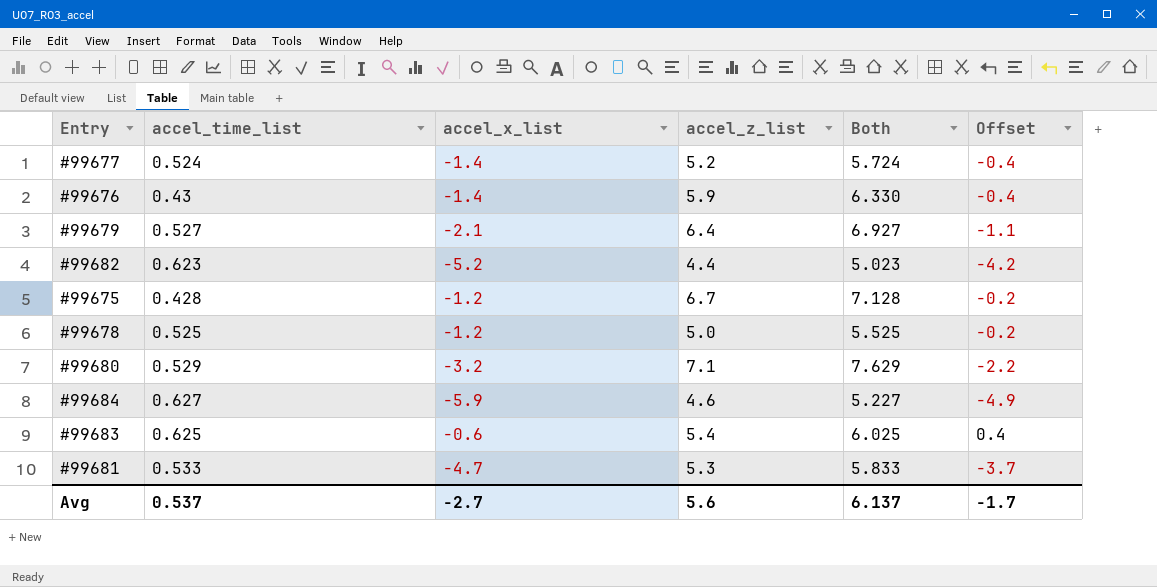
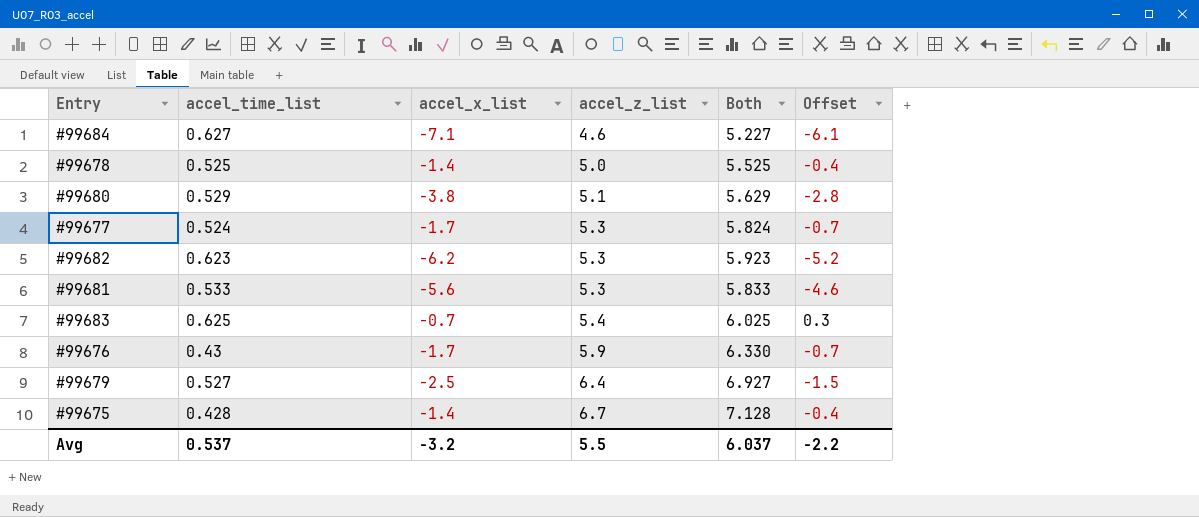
row order: none -> accel_z_list ascending
#99684 | accel_x_list: -5.9 -> -7.1
#99684 | Offset: -4.9 -> -6.1
#99678 | accel_x_list: -1.2 -> -1.4
#99678 | Offset: -0.2 -> -0.4
#99680 | accel_x_list: -3.2 -> -3.8
#99680 | accel_z_list: 7.1 -> 5.1
#99680 | Both: 7.629 -> 5.629
#99680 | Offset: -2.2 -> -2.8
#99677 | accel_x_list: -1.4 -> -1.7
#99677 | accel_z_list: 5.2 -> 5.3
#99677 | Both: 5.724 -> 5.824
#99677 | Offset: -0.4 -> -0.7
#99682 | accel_x_list: -5.2 -> -6.2
#99682 | accel_z_list: 4.4 -> 5.3
#99682 | Both: 5.023 -> 5.923
#99682 | Offset: -4.2 -> -5.2
#99681 | accel_x_list: -4.7 -> -5.6
#99681 | Offset: -3.7 -> -4.6
#99683 | accel_x_list: -0.6 -> -0.7
#99683 | Offset: 0.4 -> 0.3
#99676 | accel_x_list: -1.4 -> -1.7
#99676 | Offset: -0.4 -> -0.7
#99679 | accel_x_list: -2.1 -> -2.5
#99679 | Offset: -1.1 -> -1.5
#99675 | accel_x_list: -1.2 -> -1.4
#99675 | Offset: -0.2 -> -0.4
Avg | accel_x_list: -2.7 -> -3.2
Avg | accel_z_list: 5.6 -> 5.5
Avg | Both: 6.137 -> 6.037
Avg | Offset: -1.7 -> -2.2

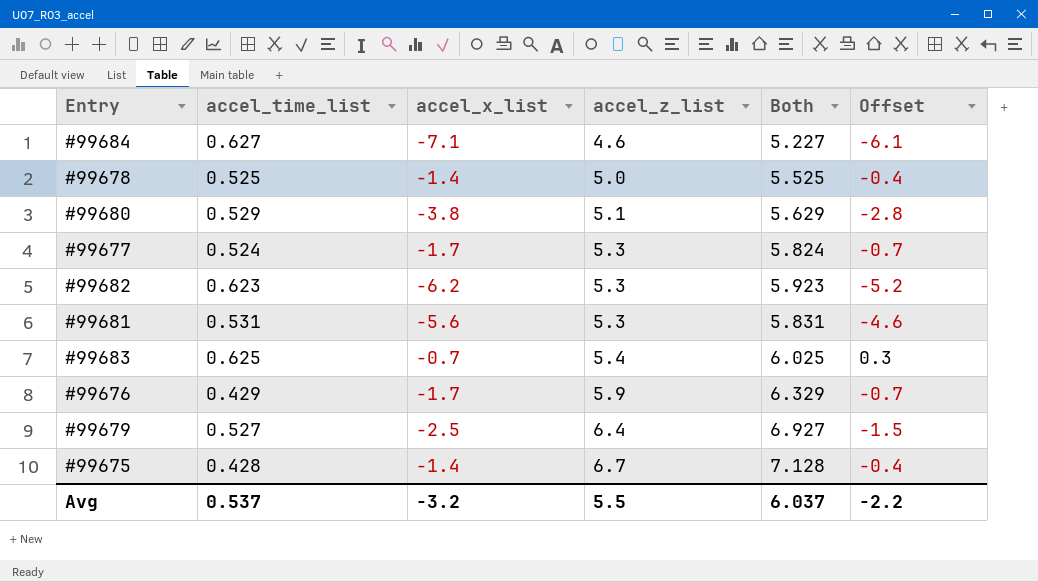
#99681 | accel_time_list: 0.533 -> 0.531
#99681 | Both: 5.833 -> 5.831
#99676 | accel_time_list: 0.43 -> 0.429
#99676 | Both: 6.330 -> 6.329

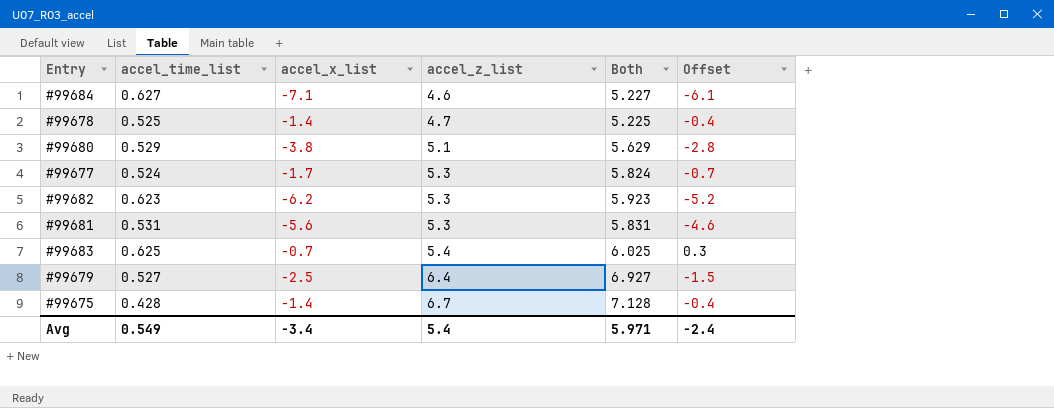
row #99676: 0.429 | -1.7 | 5.9 | 6.329 | -0.7 -> none
#99678 | accel_z_list: 5.0 -> 4.7
#99678 | Both: 5.525 -> 5.225
Avg | accel_time_list: 0.537 -> 0.549
Avg | accel_x_list: -3.2 -> -3.4
Avg | accel_z_list: 5.5 -> 5.4
Avg | Both: 6.037 -> 5.971
Avg | Offset: -2.2 -> -2.4

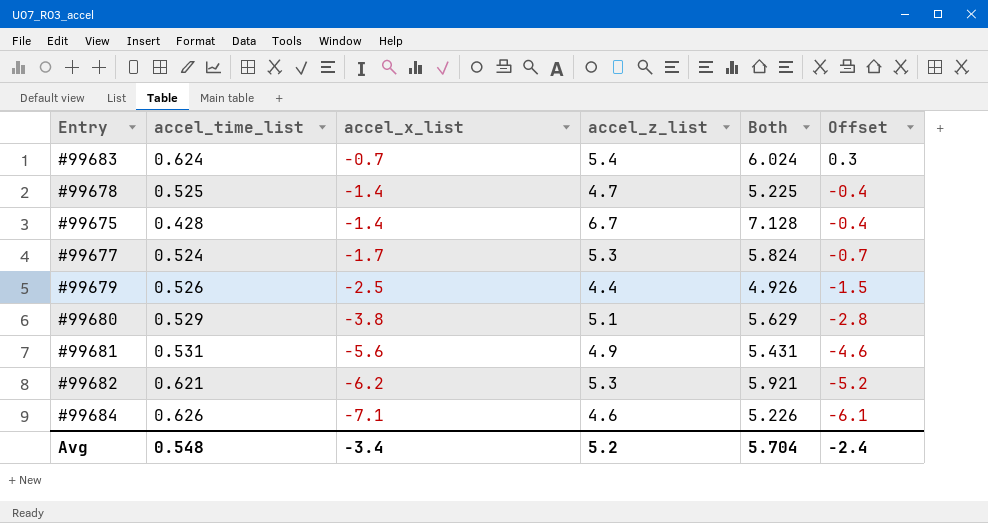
row order: accel_z_list ascending -> accel_x_list descending
#99683 | accel_time_list: 0.625 -> 0.624
#99683 | Both: 6.025 -> 6.024
#99679 | accel_time_list: 0.527 -> 0.526
#99679 | accel_z_list: 6.4 -> 4.4
#99679 | Both: 6.927 -> 4.926
#99681 | accel_z_list: 5.3 -> 4.9
#99681 | Both: 5.831 -> 5.431
#99682 | accel_time_list: 0.623 -> 0.621
#99682 | Both: 5.923 -> 5.921
#99684 | accel_time_list: 0.627 -> 0.626
#99684 | Both: 5.227 -> 5.226
Avg | accel_time_list: 0.549 -> 0.548
Avg | accel_z_list: 5.4 -> 5.2
Avg | Both: 5.971 -> 5.704

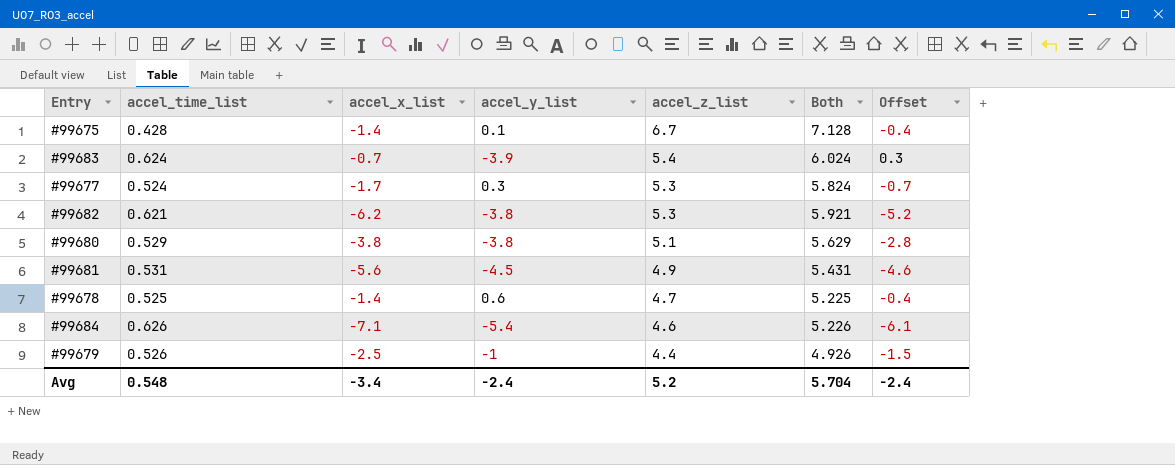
row order: accel_x_list descending -> accel_z_list descending
column accel_y_list | position: none -> 4

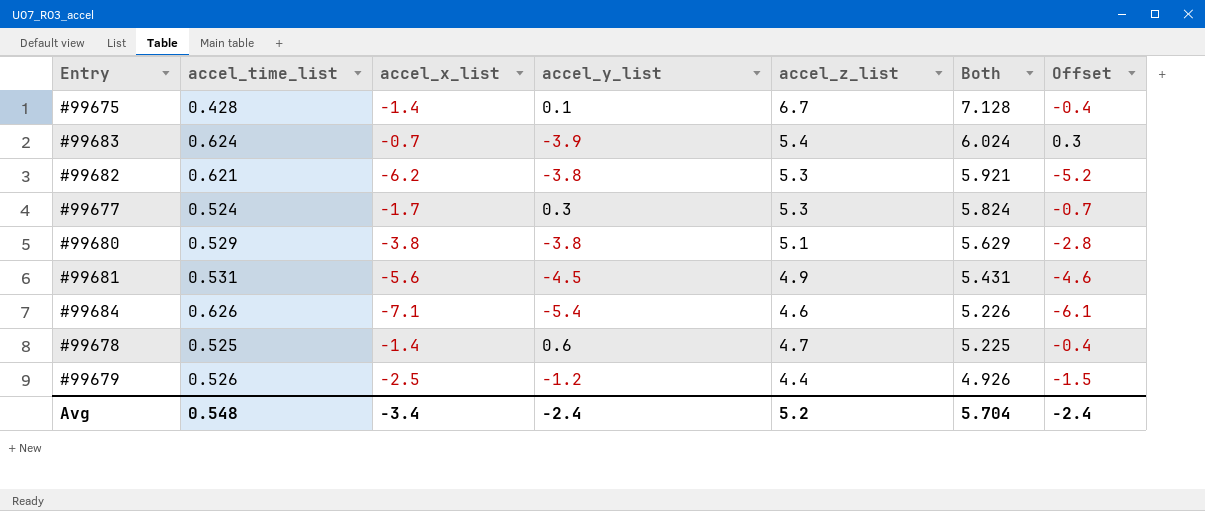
row order: accel_z_list descending -> Both descending
#99679 | accel_y_list: -1 -> -1.2

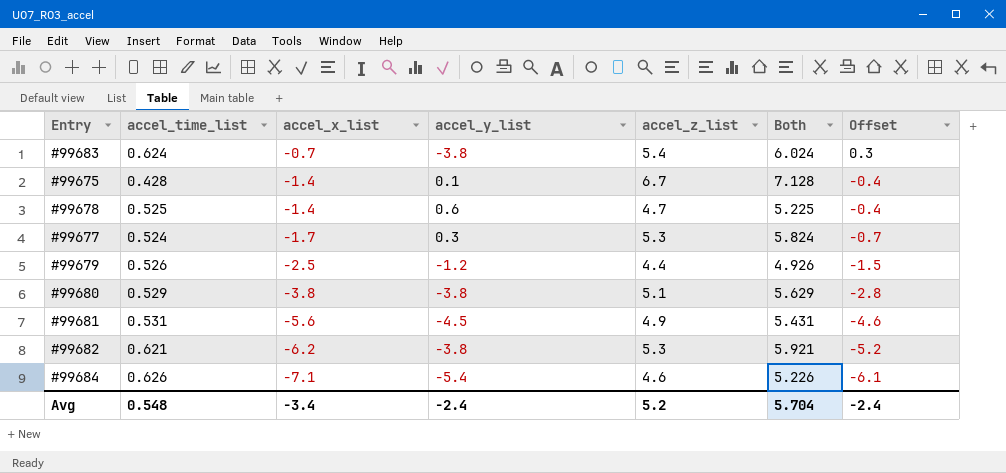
row order: Both descending -> accel_x_list descending
#99683 | accel_y_list: -3.9 -> -3.8

